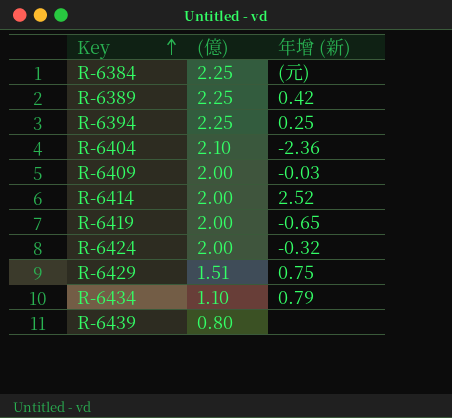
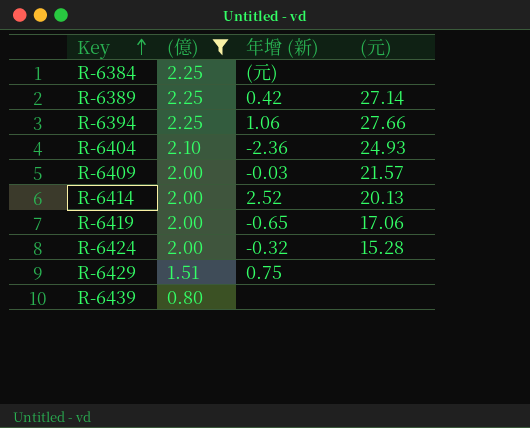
filter: none -> (億) != 1.10
column (元) | position: none -> 4
R-6394 | 年增 (新): 0.25 -> 1.06

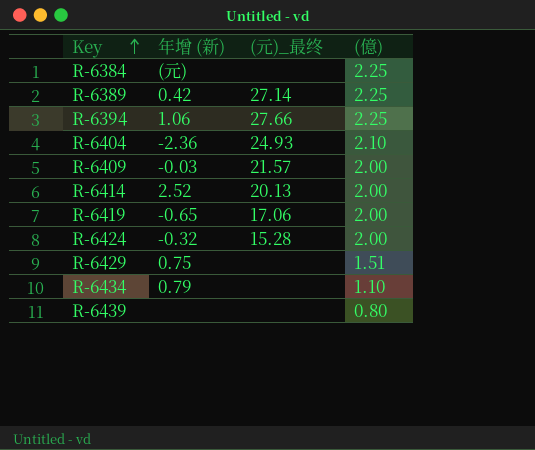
filter: (億) != 1.10 -> none
column name: (元) -> (元)_最终
column (億) | position: 2 -> 4

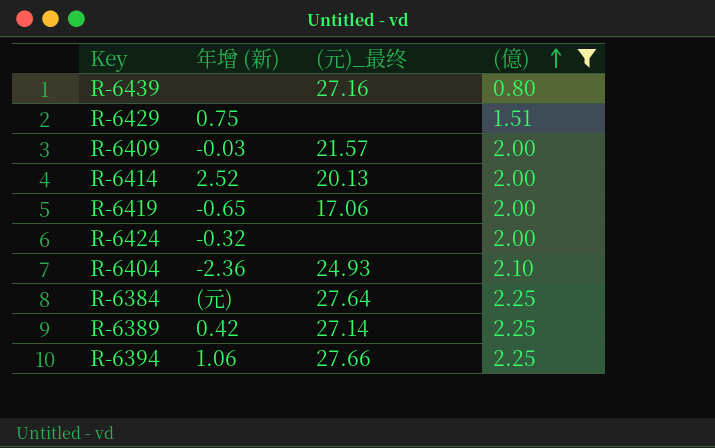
filter: none -> (億) != 1.10
row order: Key ascending -> (億) ascending
R-6439 | (元)_最终: none -> 27.16
R-6424 | (元)_最终: 15.28 -> none
R-6384 | (元)_最终: none -> 27.64

